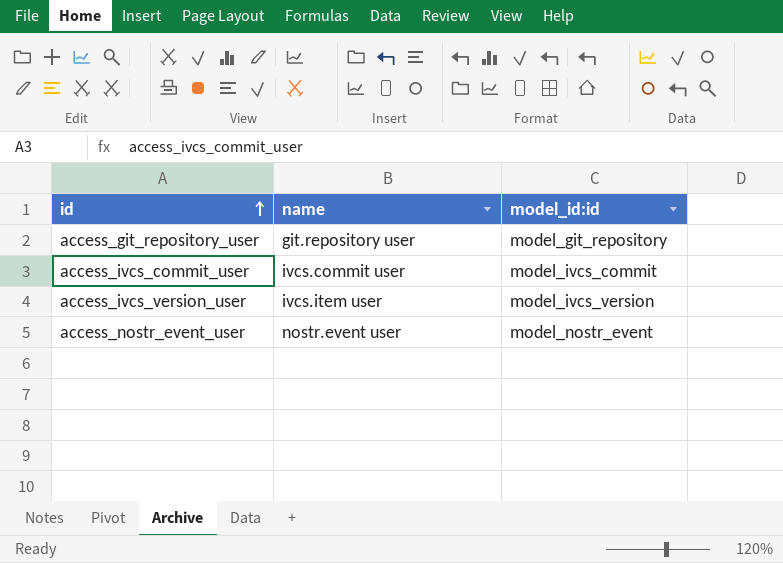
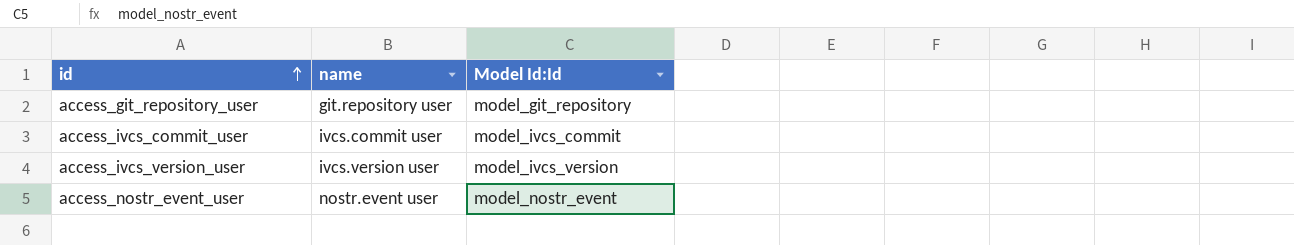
column name: model_id:id -> Model Id:Id
access_ivcs_version_user | name: ivcs.item user -> ivcs.version user

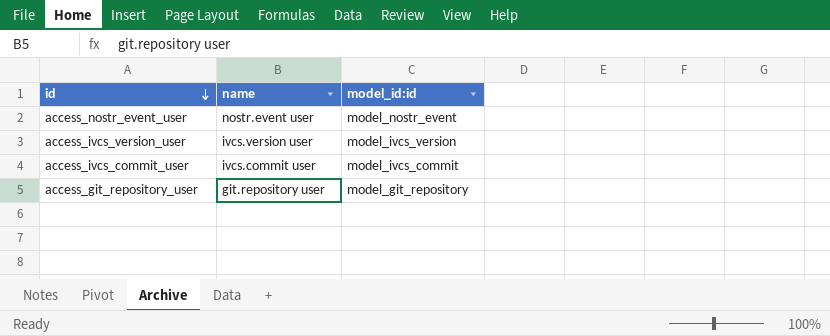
row order: id ascending -> id descending
column name: Model Id:Id -> model_id:id

